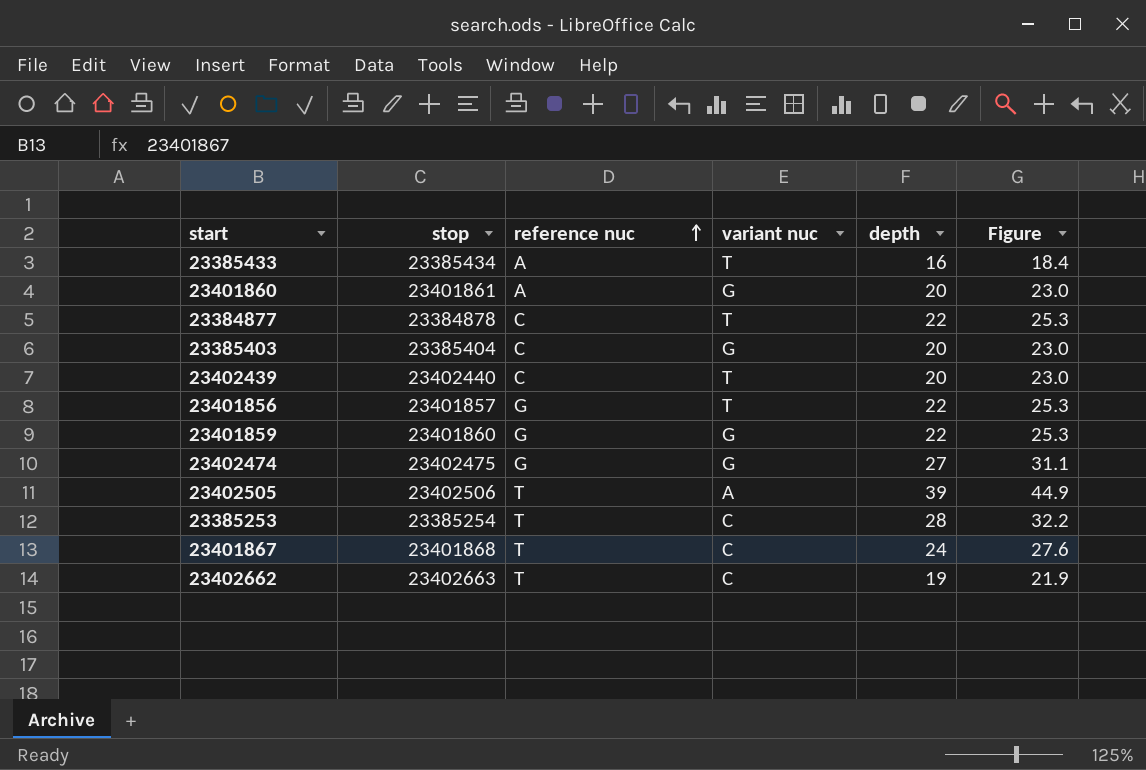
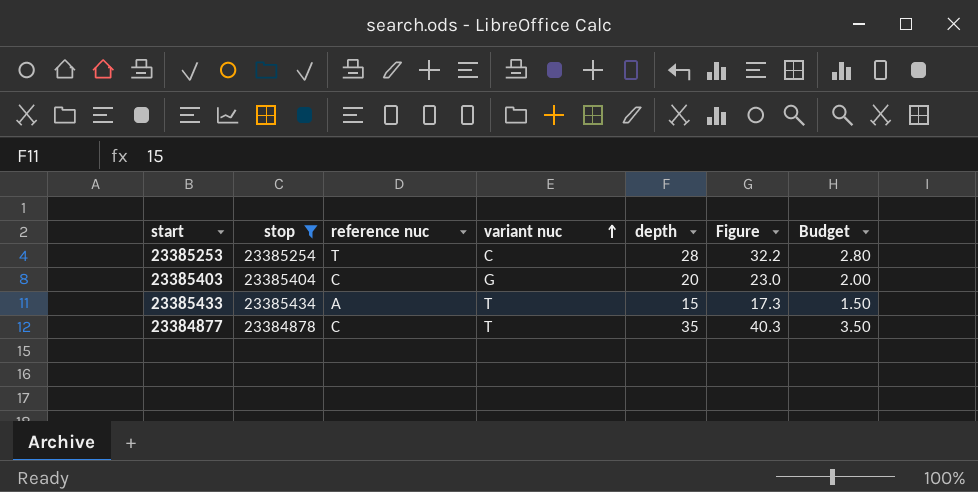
filter: none -> stop <= 23385434
row order: reference nuc ascending -> variant nuc ascending
column Budget | formula: none -> [depth] * 0.1
23385433 | depth: 16 -> 15
23385433 | Figure: 18.4 -> 17.3
23384877 | depth: 22 -> 35
23384877 | Figure: 25.3 -> 40.3

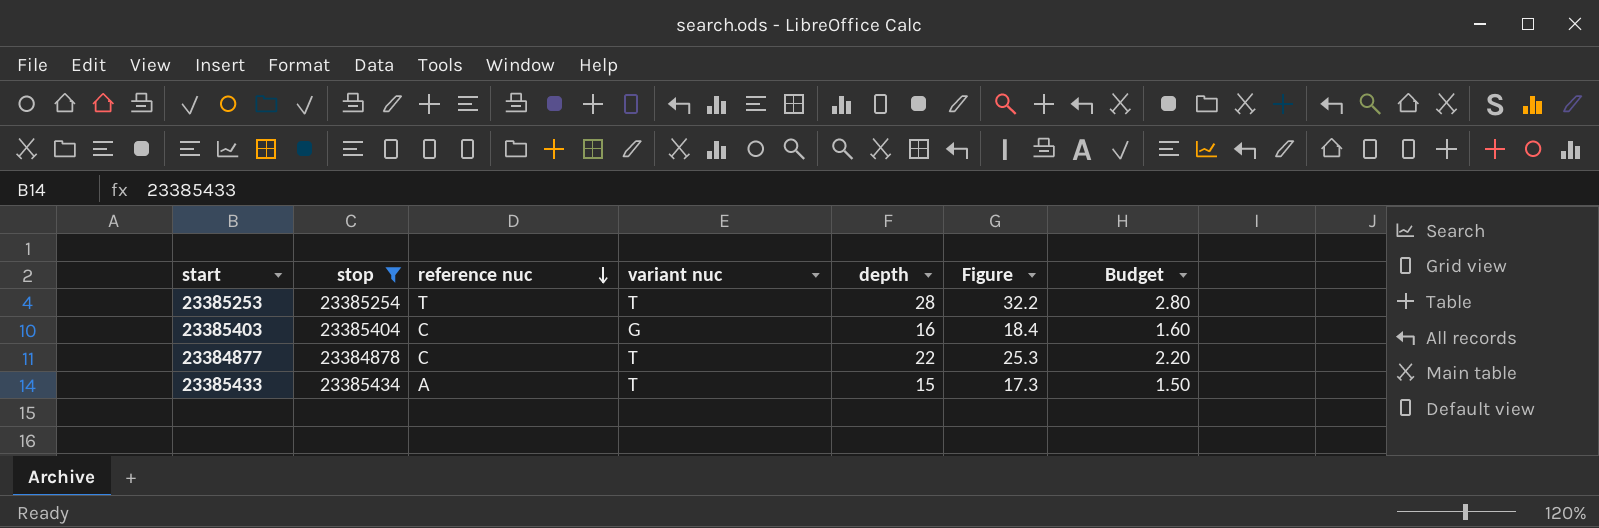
row order: variant nuc ascending -> reference nuc descending
23385253 | variant nuc: C -> T
23385403 | depth: 20 -> 16
23385403 | Figure: 23.0 -> 18.4
23385403 | Budget: 2.00 -> 1.60
23384877 | depth: 35 -> 22
23384877 | Figure: 40.3 -> 25.3
23384877 | Budget: 3.50 -> 2.20

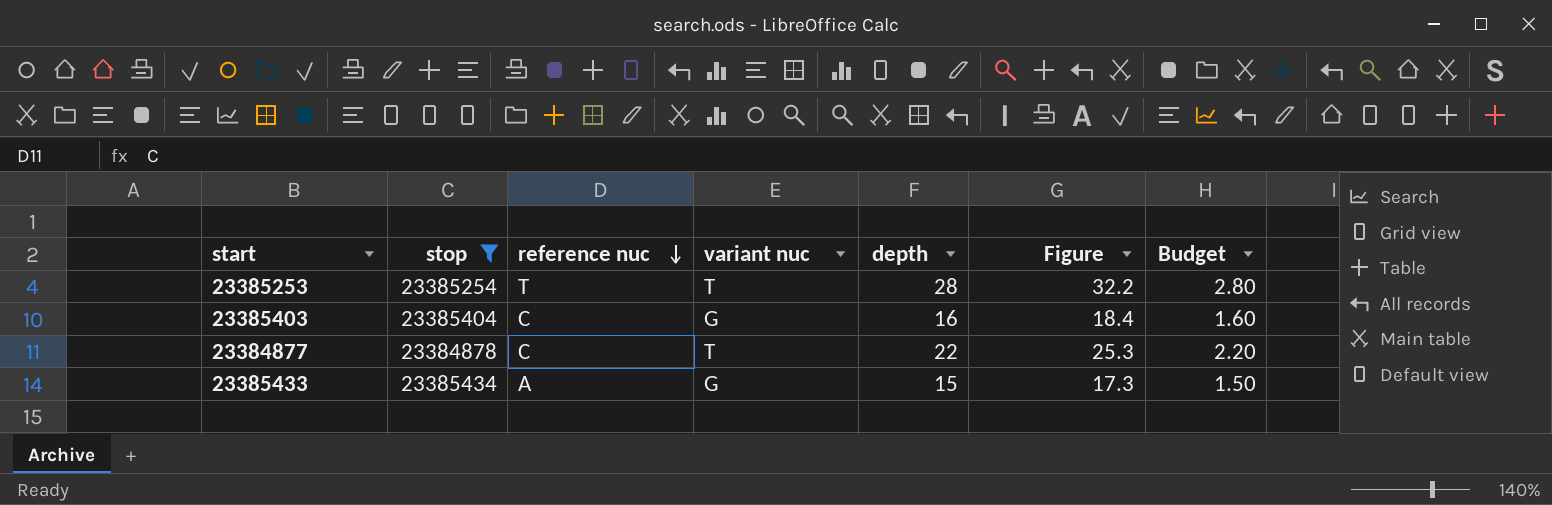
23385433 | variant nuc: T -> G

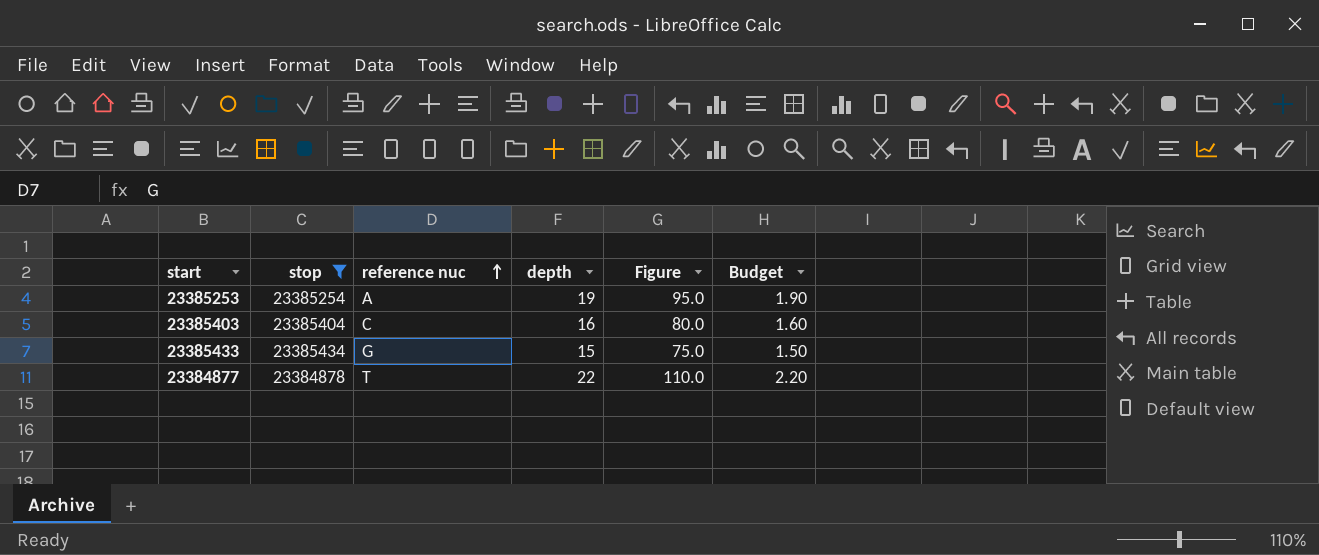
row order: reference nuc descending -> reference nuc ascending
column variant nuc | position: 4 -> none
column Figure | formula: [depth] * 1.15 -> [depth] * 5
23385253 | reference nuc: T -> A
23385253 | depth: 28 -> 19
23385253 | Budget: 2.80 -> 1.90
23385433 | reference nuc: A -> G
23384877 | reference nuc: C -> T

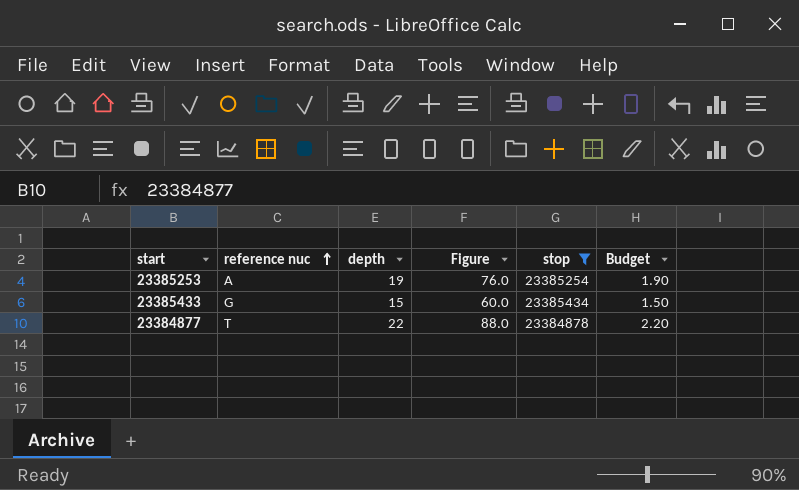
column Figure | formula: [depth] * 5 -> [depth] * 4
column stop | position: 2 -> 5
row 23385403: 23385404 | C | 16 | 80.0 | 1.60 -> none

